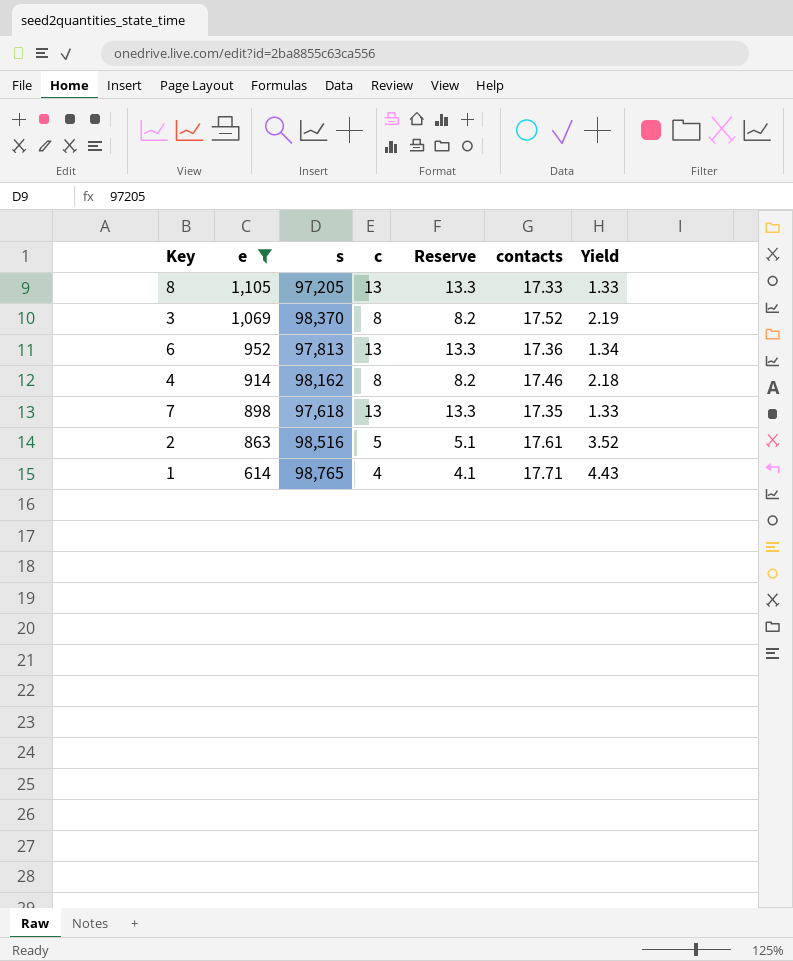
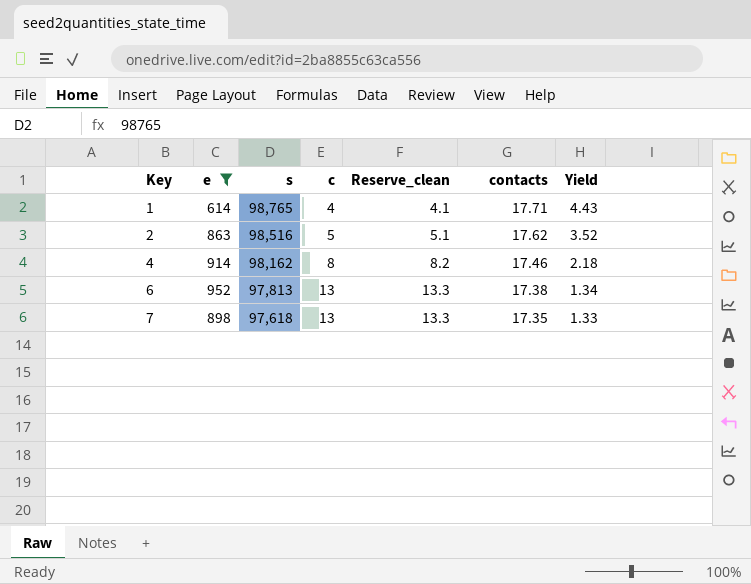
row order: e descending -> Key ascending
column name: Reserve -> Reserve_clean
row 8: 1,105 | 97,205 | 13 | 13.3 | 17.33 | 1.33 -> none
row 3: 1,069 | 98,370 | 8 | 8.2 | 17.52 | 2.19 -> none
2 | contacts: 17.61 -> 17.62
6 | contacts: 17.36 -> 17.38

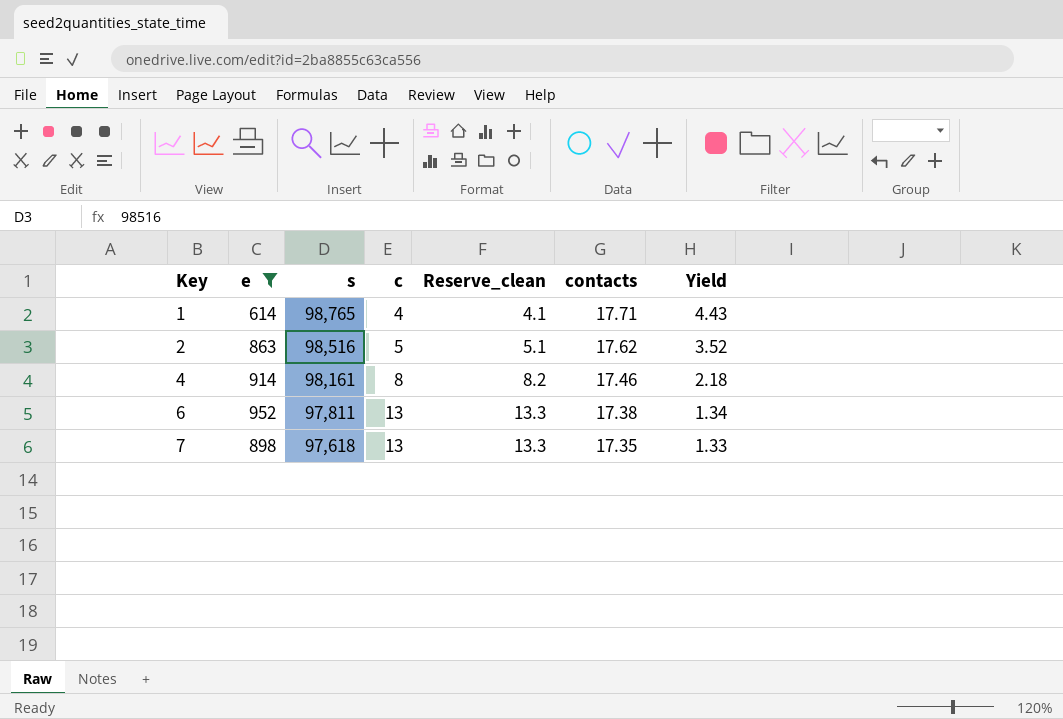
4 | s: 98,162 -> 98,161
6 | s: 97,813 -> 97,811

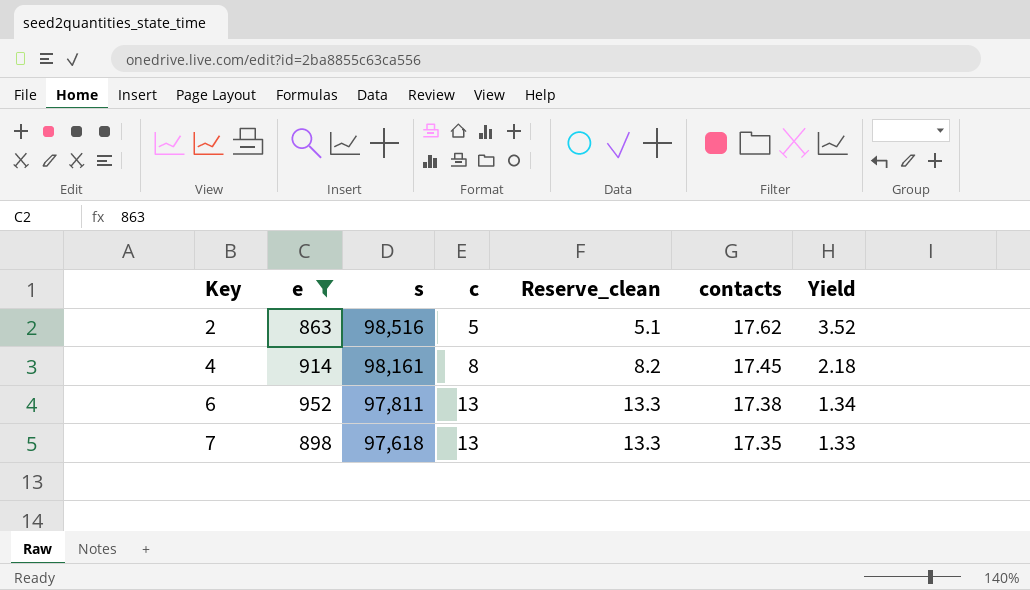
row 1: 614 | 98,765 | 4 | 4.1 | 17.71 | 4.43 -> none
4 | contacts: 17.46 -> 17.45

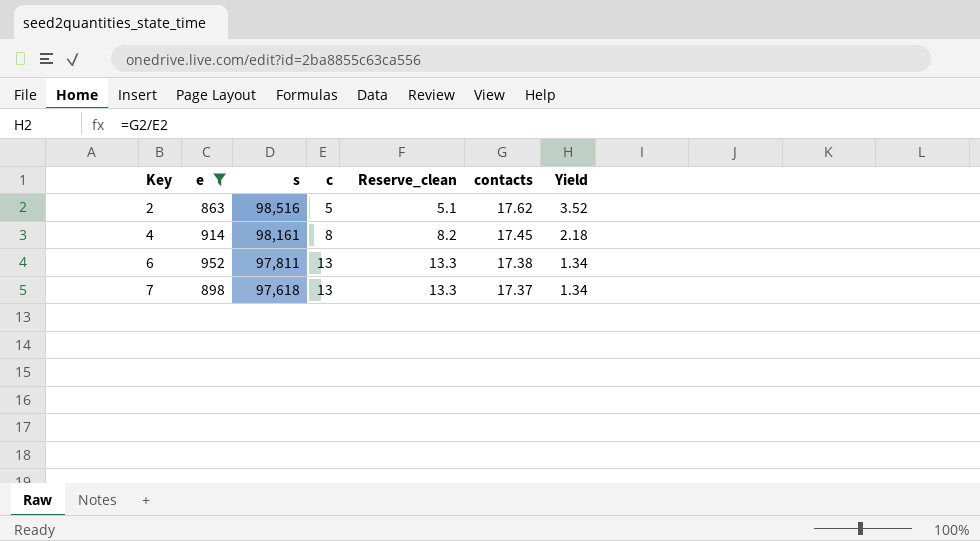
7 | contacts: 17.35 -> 17.37
7 | Yield: 1.33 -> 1.34

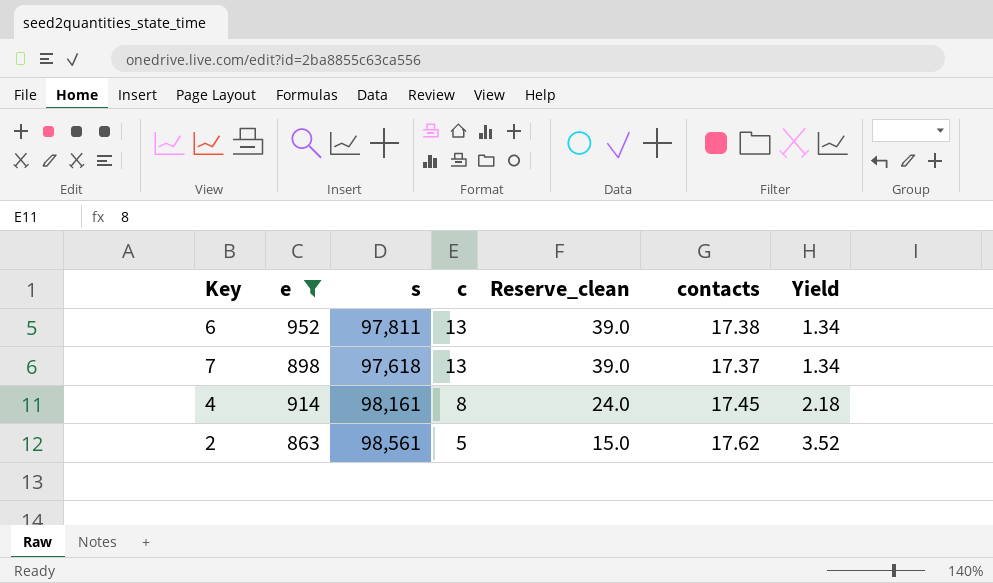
row order: Key ascending -> c descending
column Reserve_clean | formula: [c] * 1.02 -> [c] * 3
2 | s: 98,516 -> 98,561

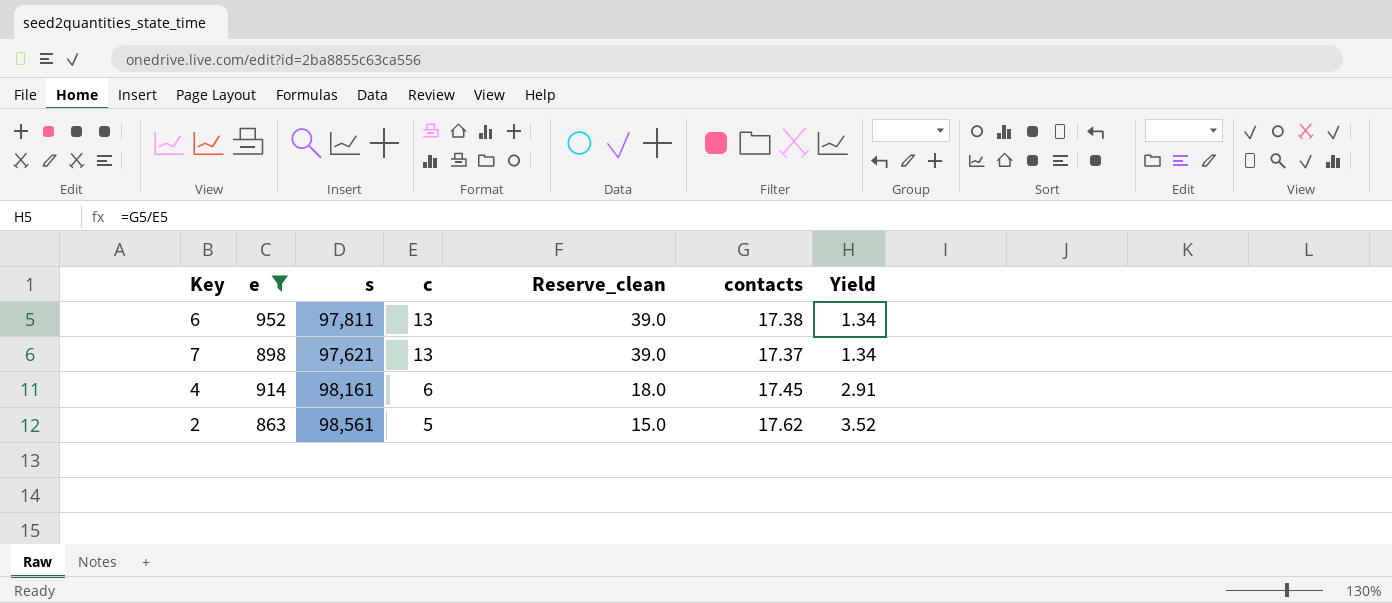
7 | s: 97,618 -> 97,621
4 | c: 8 -> 6
4 | Reserve_clean: 24.0 -> 18.0
4 | Yield: 2.18 -> 2.91

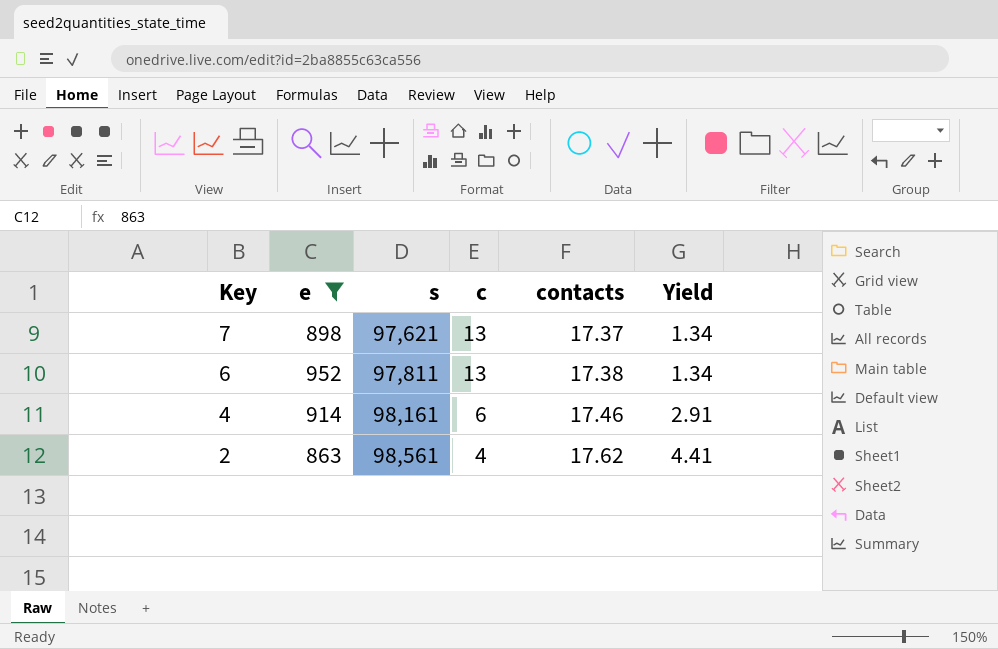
row order: c descending -> Key descending
column Reserve_clean | formula: [c] * 3 -> none
4 | contacts: 17.45 -> 17.46
2 | c: 5 -> 4
2 | Yield: 3.52 -> 4.41

